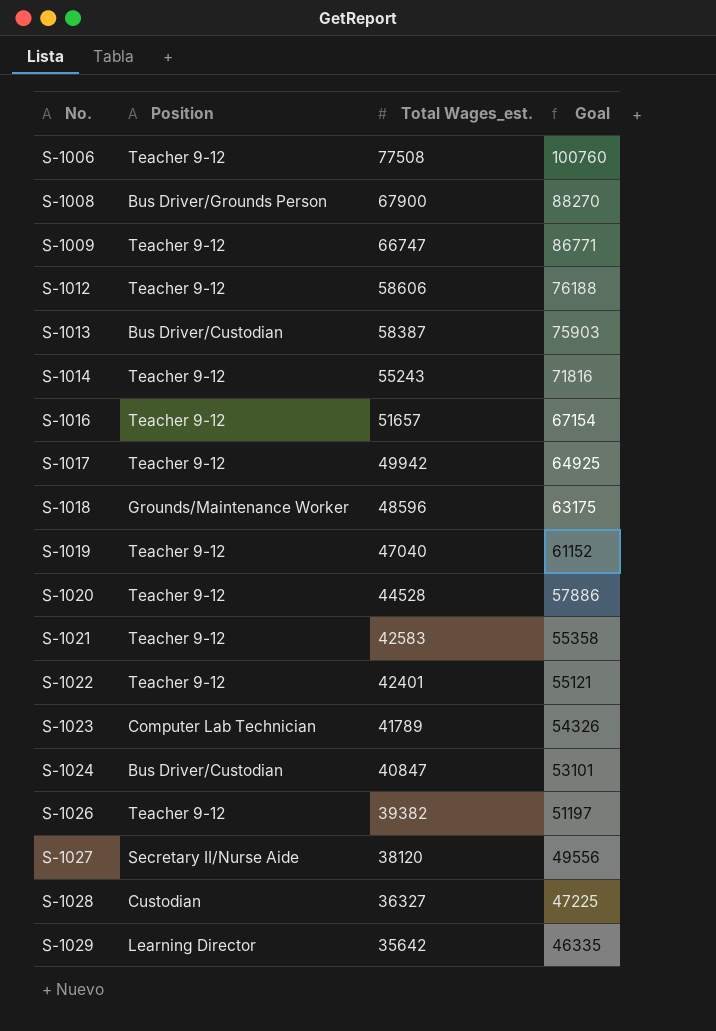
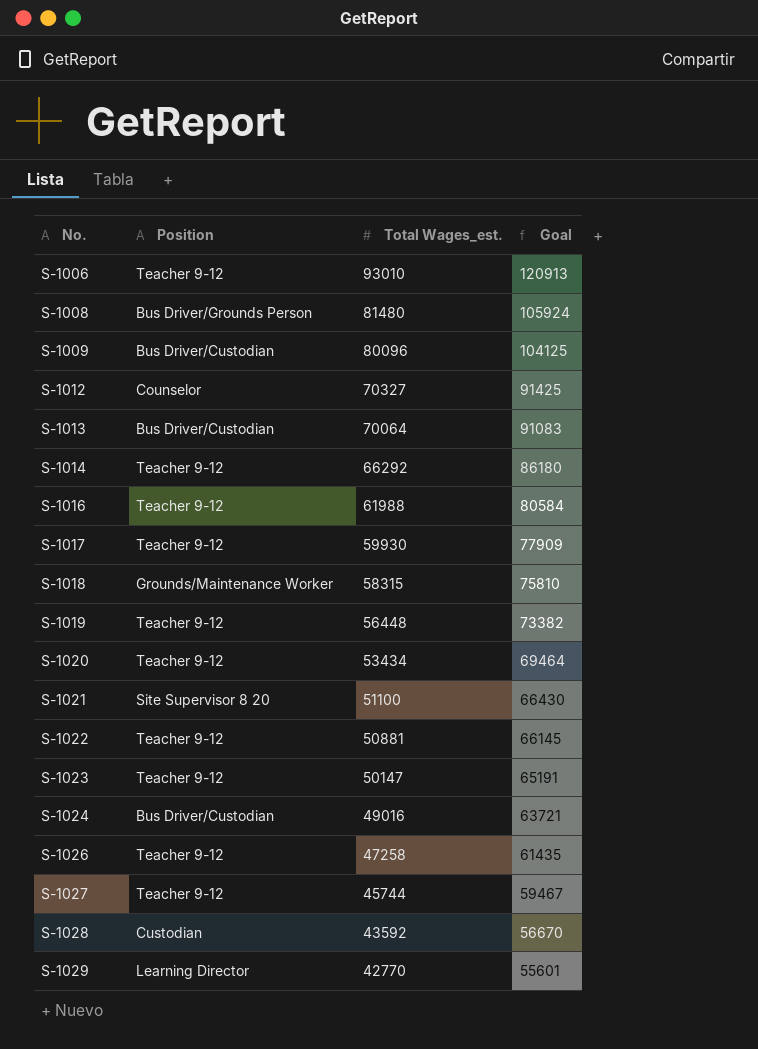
S-1006 | Total Wages_est.: 77508 -> 93010
S-1006 | Goal: 100760 -> 120913
S-1008 | Total Wages_est.: 67900 -> 81480
S-1008 | Goal: 88270 -> 105924
S-1009 | Position: Teacher 9-12 -> Bus Driver/Custodian
S-1009 | Total Wages_est.: 66747 -> 80096
S-1009 | Goal: 86771 -> 104125
S-1012 | Position: Teacher 9-12 -> Counselor
S-1012 | Total Wages_est.: 58606 -> 70327
S-1012 | Goal: 76188 -> 91425
S-1013 | Total Wages_est.: 58387 -> 70064
S-1013 | Goal: 75903 -> 91083
S-1014 | Total Wages_est.: 55243 -> 66292
S-1014 | Goal: 71816 -> 86180
S-1016 | Total Wages_est.: 51657 -> 61988
S-1016 | Goal: 67154 -> 80584
S-1017 | Total Wages_est.: 49942 -> 59930
S-1017 | Goal: 64925 -> 77909
S-1018 | Total Wages_est.: 48596 -> 58315
S-1018 | Goal: 63175 -> 75810
S-1019 | Total Wages_est.: 47040 -> 56448
S-1019 | Goal: 61152 -> 73382
S-1020 | Total Wages_est.: 44528 -> 53434
S-1020 | Goal: 57886 -> 69464
S-1021 | Position: Teacher 9-12 -> Site Supervisor 8 20
S-1021 | Total Wages_est.: 42583 -> 51100
S-1021 | Goal: 55358 -> 66430
S-1022 | Total Wages_est.: 42401 -> 50881
S-1022 | Goal: 55121 -> 66145
S-1023 | Position: Computer Lab Technician -> Teacher 9-12
S-1023 | Total Wages_est.: 41789 -> 50147
S-1023 | Goal: 54326 -> 65191
S-1024 | Total Wages_est.: 40847 -> 49016
S-1024 | Goal: 53101 -> 63721
S-1026 | Total Wages_est.: 39382 -> 47258
S-1026 | Goal: 51197 -> 61435
S-1027 | Position: Secretary II/Nurse Aide -> Teacher 9-12
S-1027 | Total Wages_est.: 38120 -> 45744
S-1027 | Goal: 49556 -> 59467
S-1028 | Total Wages_est.: 36327 -> 43592
S-1028 | Goal: 47225 -> 56670
S-1029 | Total Wages_est.: 35642 -> 42770
S-1029 | Goal: 46335 -> 55601

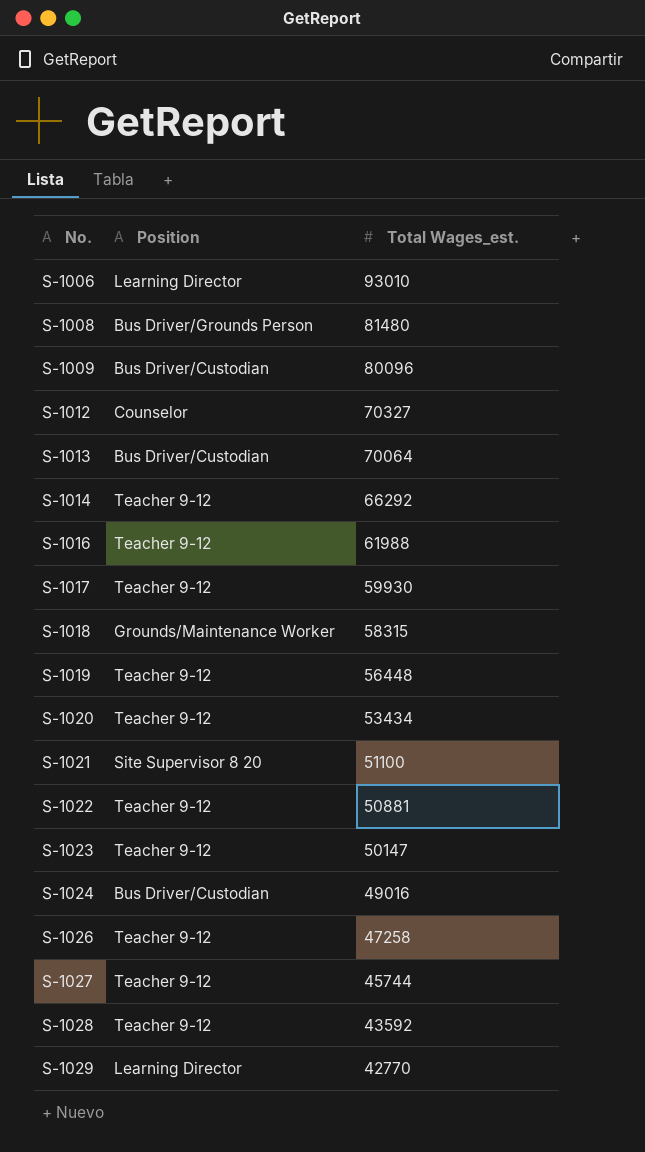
column Goal | formula: [Total Wages_est.] * 1.3 -> none
S-1006 | Position: Teacher 9-12 -> Learning Director
S-1028 | Position: Custodian -> Teacher 9-12

